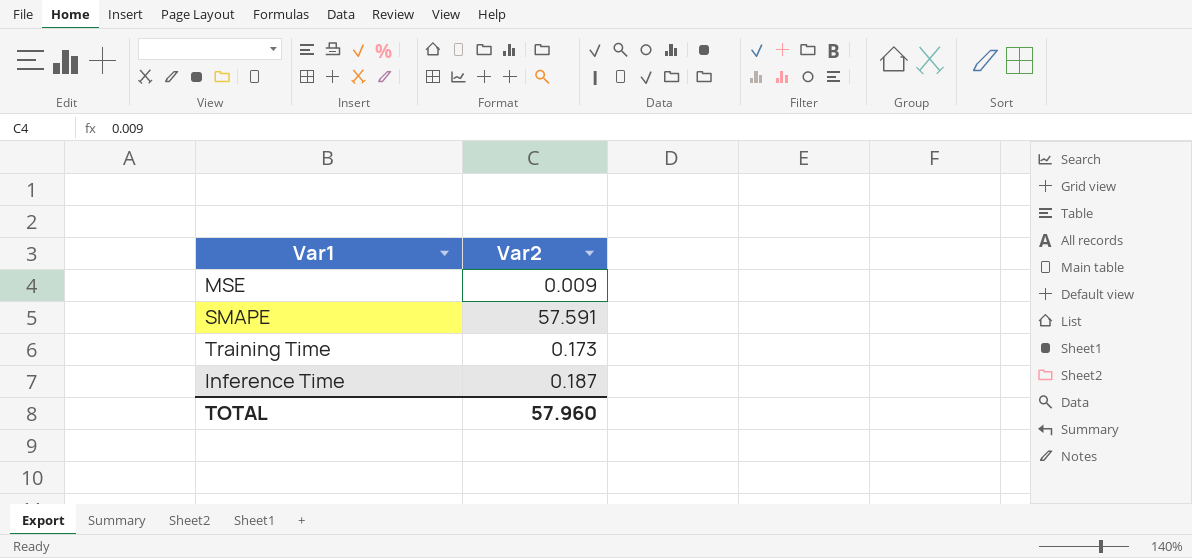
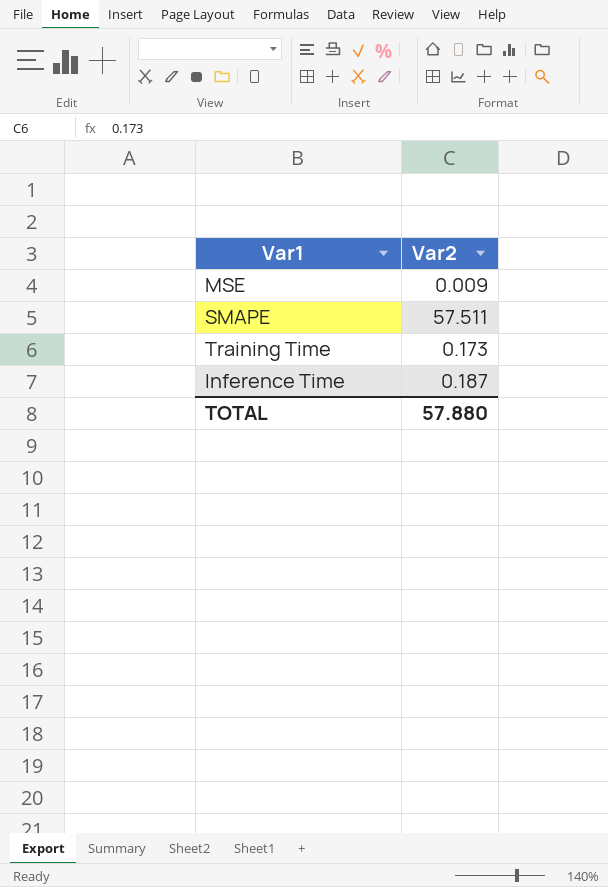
SMAPE | Var2: 57.591 -> 57.511
TOTAL | Var2: 57.960 -> 57.880

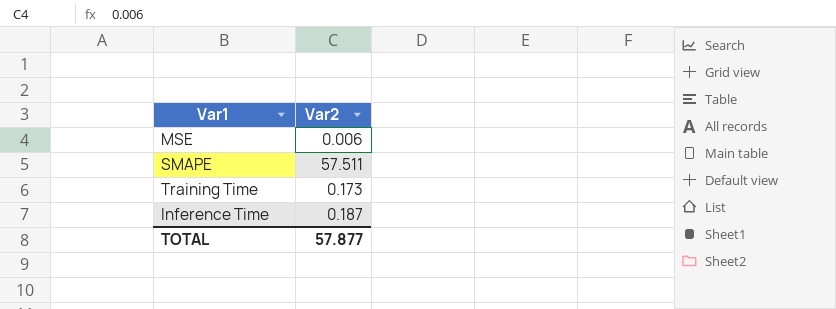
MSE | Var2: 0.009 -> 0.006
TOTAL | Var2: 57.880 -> 57.877

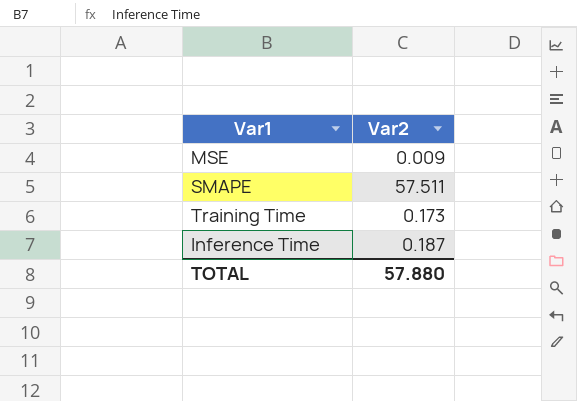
MSE | Var2: 0.006 -> 0.009
TOTAL | Var2: 57.877 -> 57.880

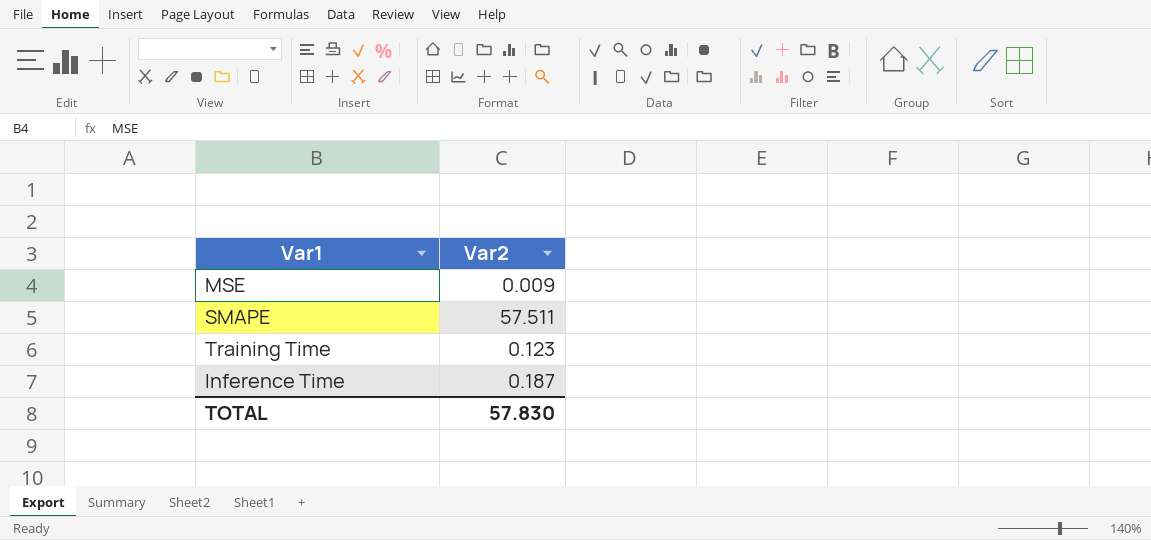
Training Time | Var2: 0.173 -> 0.123
TOTAL | Var2: 57.880 -> 57.830

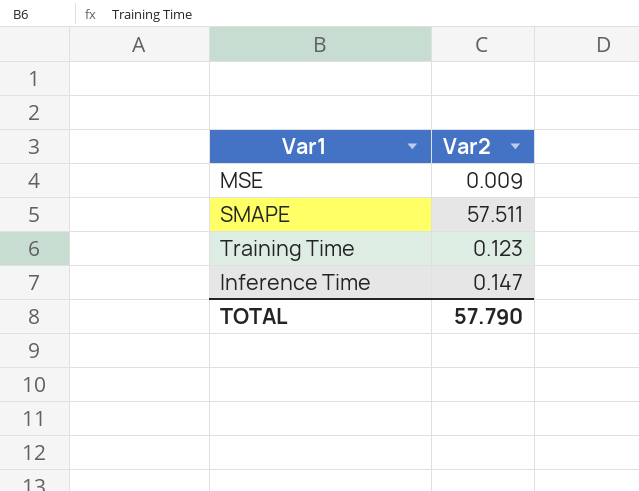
Inference Time | Var2: 0.187 -> 0.147
TOTAL | Var2: 57.830 -> 57.790

